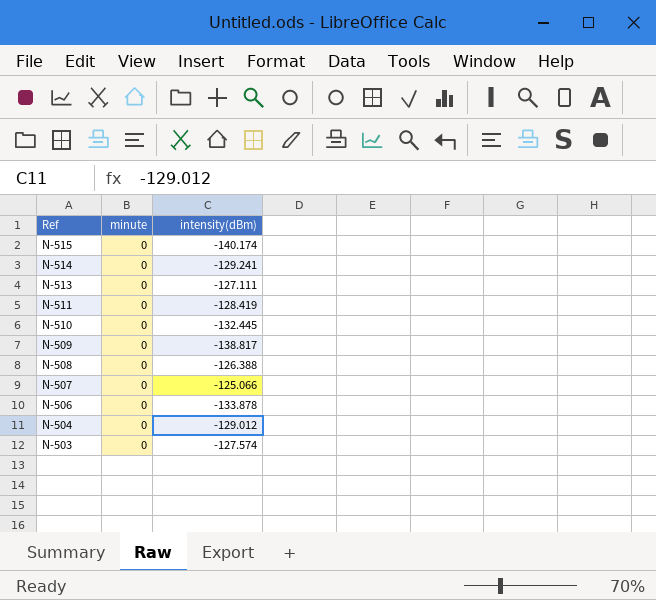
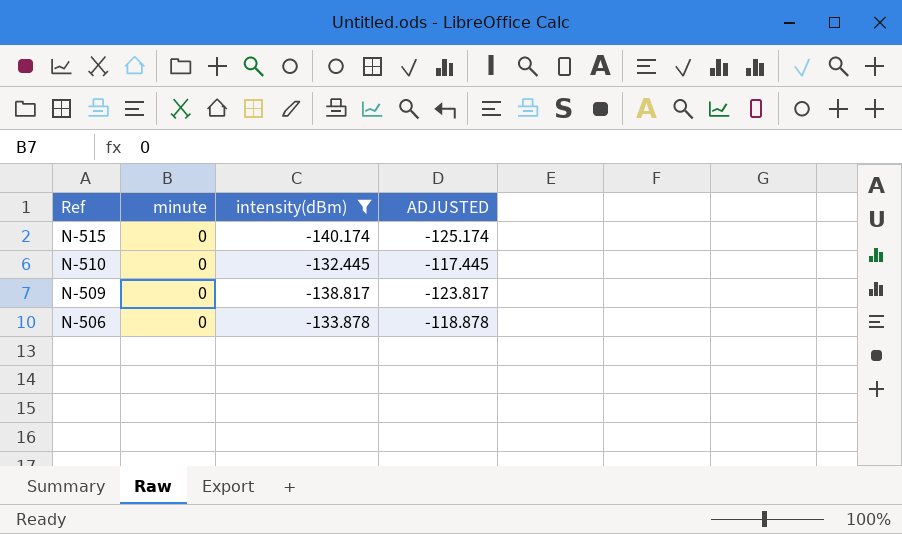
filter: none -> intensity(dBm) <= -132.445
column ADJUSTED | formula: none -> [intensity(dBm)] + 15

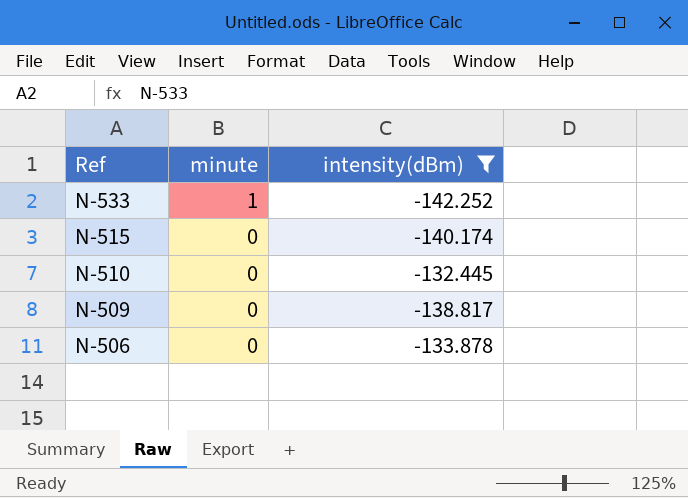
column ADJUSTED | formula: [intensity(dBm)] + 15 -> none
row N-533: none -> 1 | -142.252

